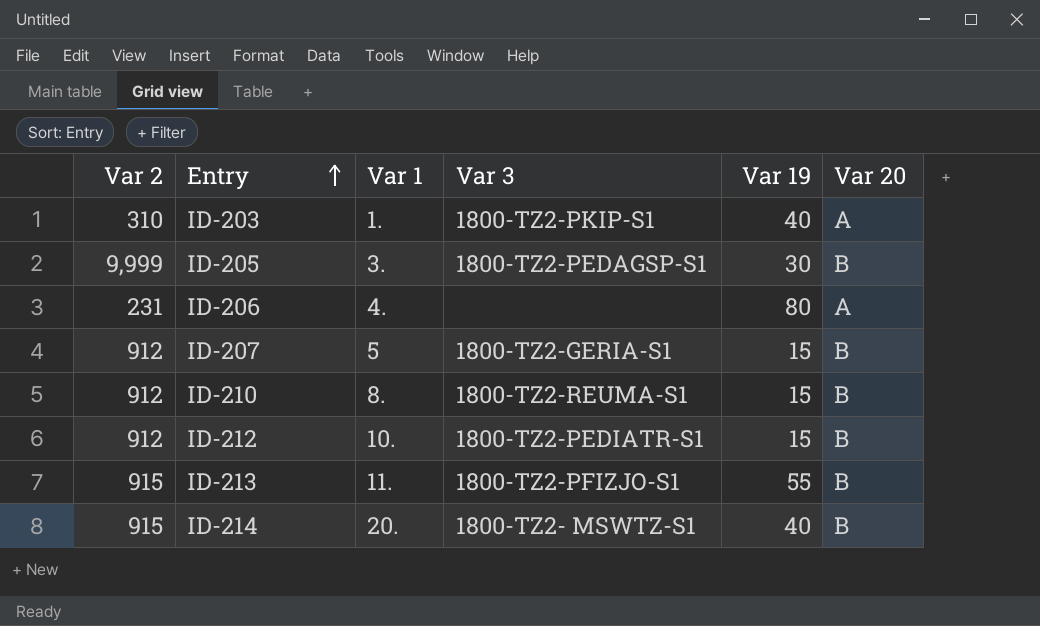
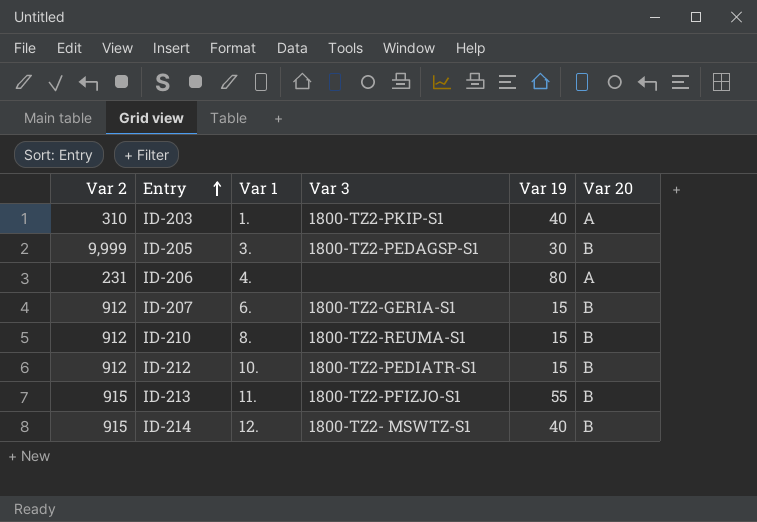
ID-207 | Var 1: 5 -> 6.
ID-214 | Var 1: 20. -> 12.

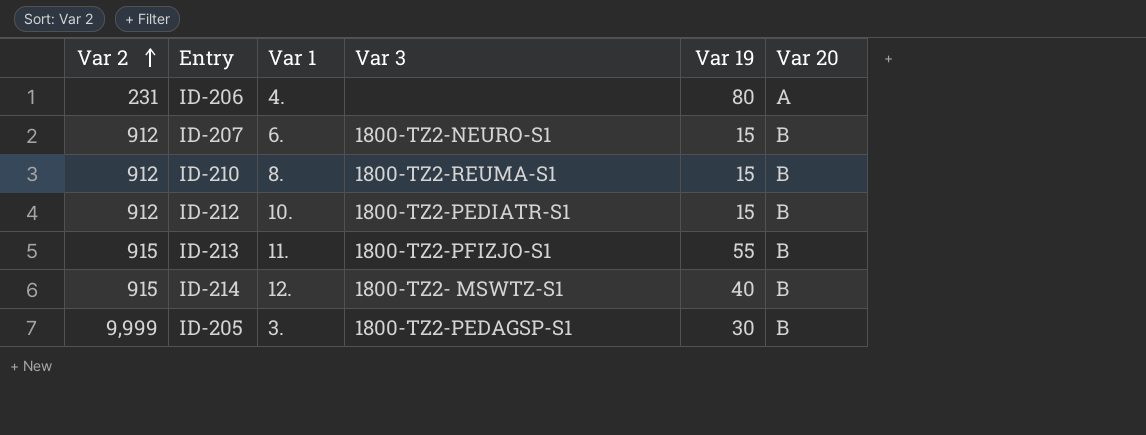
row order: Entry ascending -> Var 2 ascending
row ID-203: 310 | 1. | 1800-TZ2-PKIP-S1 | 40 | A -> none
ID-207 | Var 3: 1800-TZ2-GERIA-S1 -> 1800-TZ2-NEURO-S1

